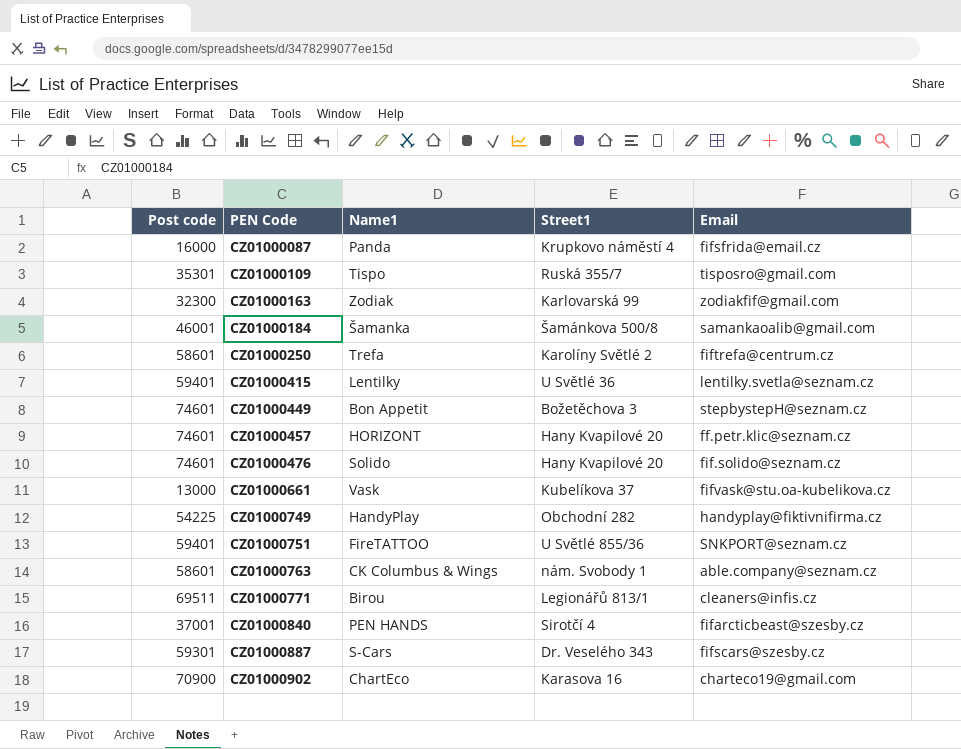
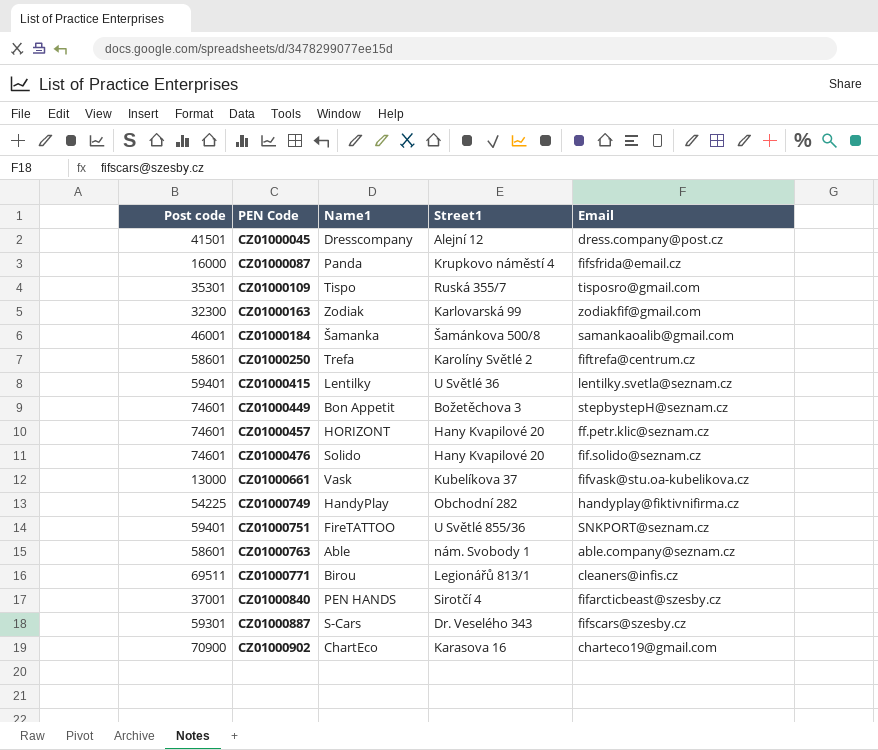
row CZ01000045: none -> 41501 | Dresscompany | Alejní 12 | dress.company@post.cz
CZ01000763 | Name1: CK Columbus & Wings -> Able

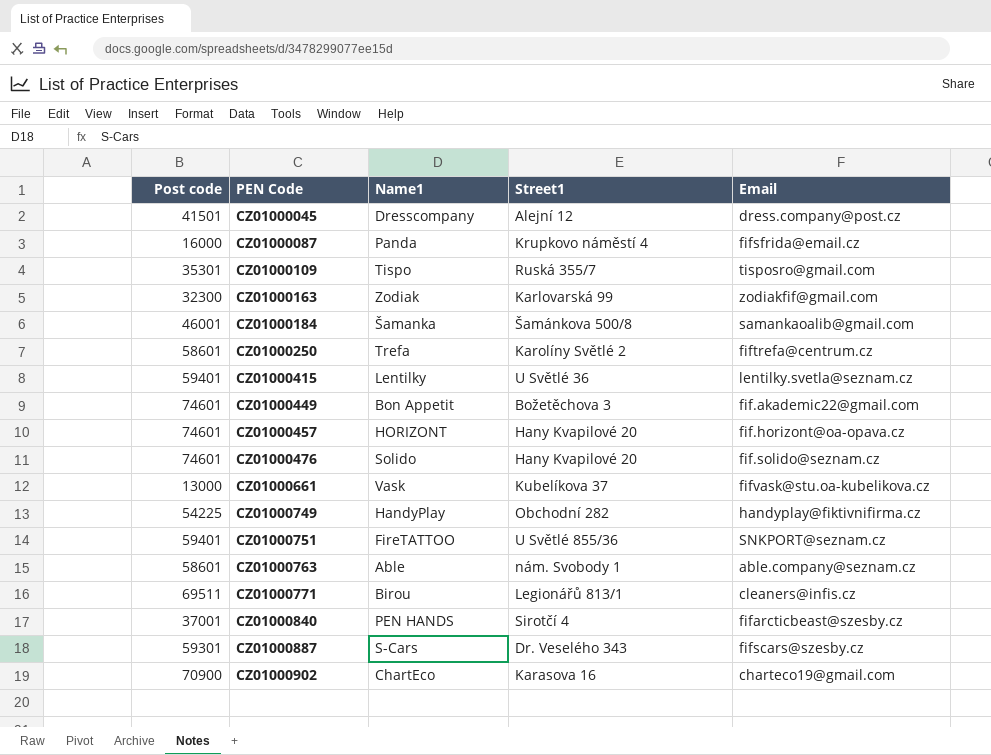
CZ01000449 | Email: stepbystepH@seznam.cz -> fif.akademic22@gmail.com
CZ01000457 | Email: ff.petr.klic@seznam.cz -> fif.horizont@oa-opava.cz

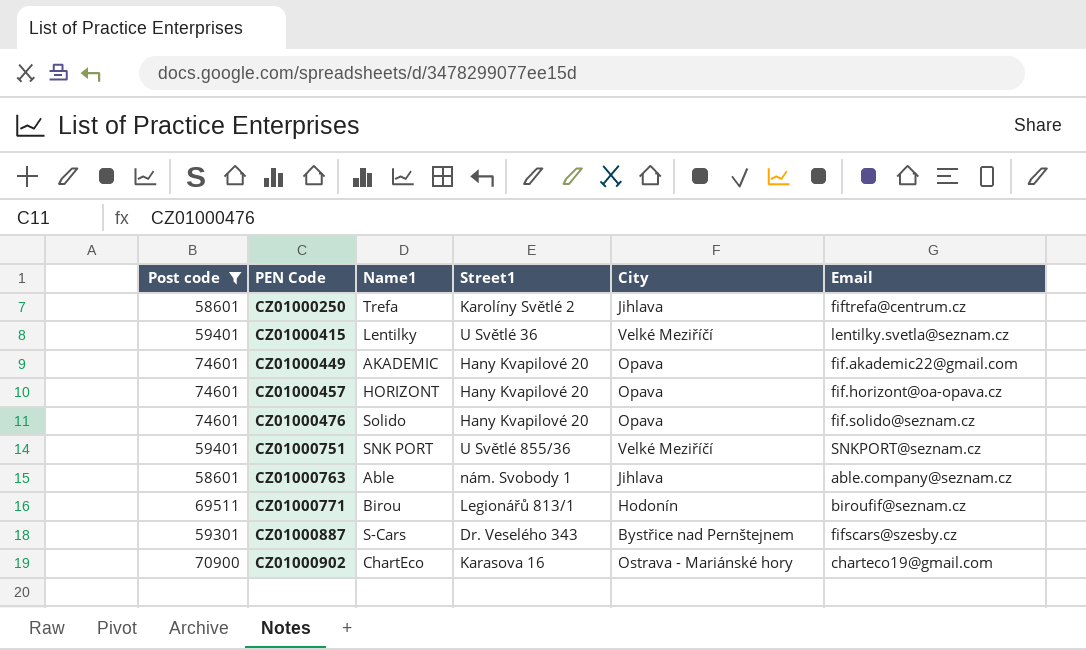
filter: none -> Post code >= 58601
column City | position: none -> 5
CZ01000449 | Name1: Bon Appetit -> AKADEMIC
CZ01000449 | Street1: Božetěchova 3 -> Hany Kvapilové 20
CZ01000751 | Name1: FireTATTOO -> SNK PORT
CZ01000771 | Email: cleaners@infis.cz -> biroufif@seznam.cz

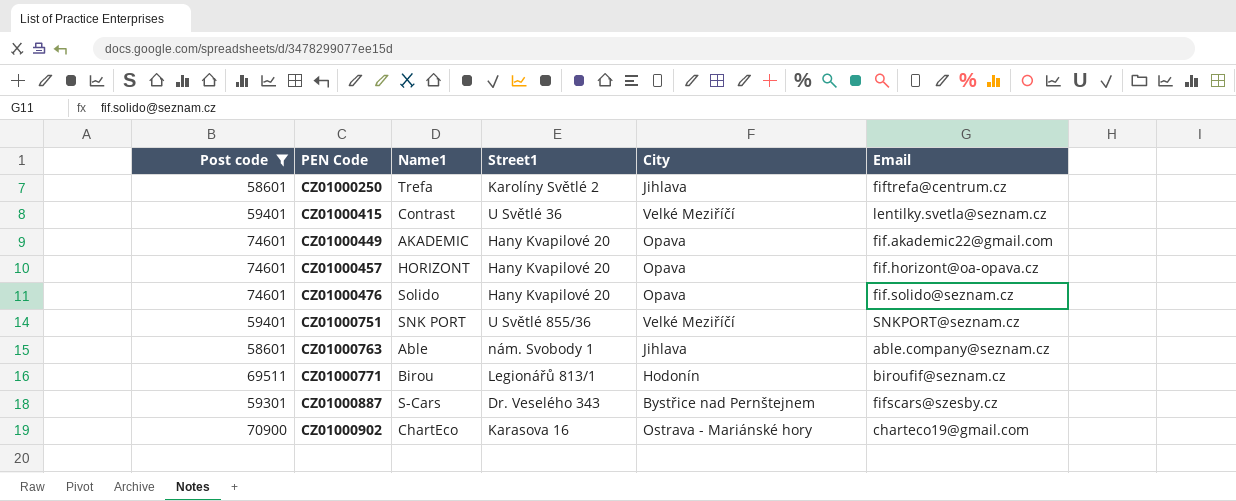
CZ01000415 | Name1: Lentilky -> Contrast

